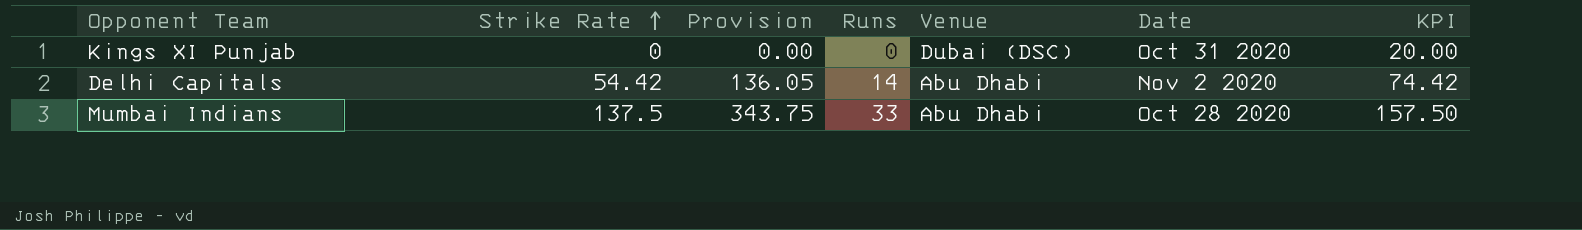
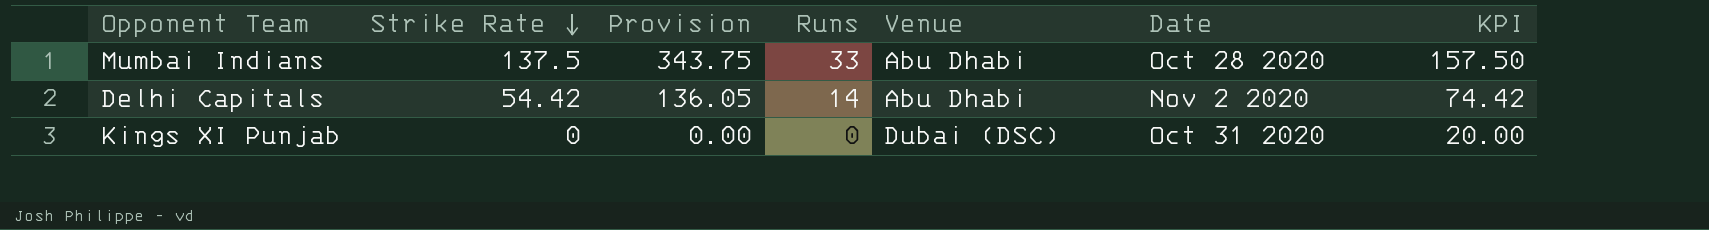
row order: Strike Rate ascending -> Strike Rate descending

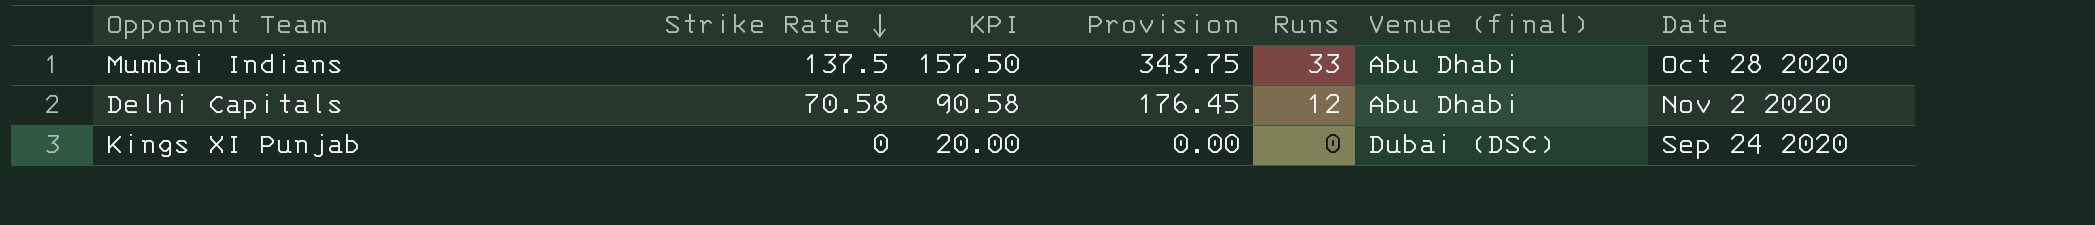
column KPI | position: 7 -> 3
column name: Venue -> Venue (final)
Delhi Capitals | Strike Rate: 54.42 -> 70.58
Delhi Capitals | KPI: 74.42 -> 90.58
Delhi Capitals | Provision: 136.05 -> 176.45
Delhi Capitals | Runs: 14 -> 12
Kings XI Punjab | Date: Oct 31 2020 -> Sep 24 2020

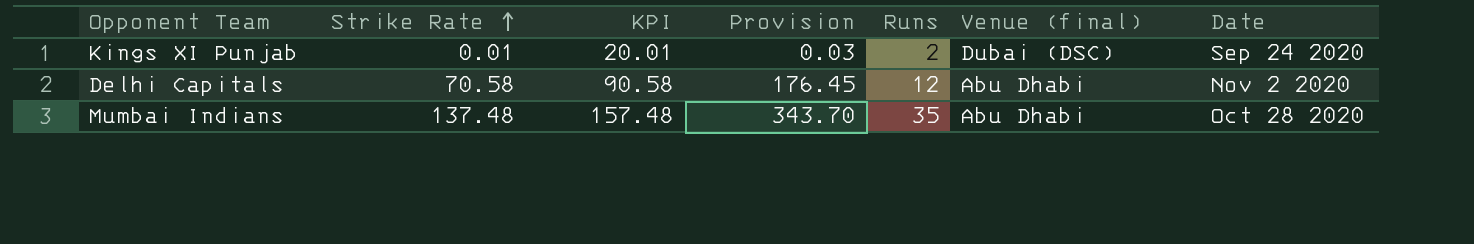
row order: Strike Rate descending -> Strike Rate ascending
Kings XI Punjab | Strike Rate: 0 -> 0.01
Kings XI Punjab | KPI: 20.00 -> 20.01
Kings XI Punjab | Provision: 0.00 -> 0.03
Kings XI Punjab | Runs: 0 -> 2
Mumbai Indians | Strike Rate: 137.5 -> 137.48
Mumbai Indians | KPI: 157.50 -> 157.48
Mumbai Indians | Provision: 343.75 -> 343.70
Mumbai Indians | Runs: 33 -> 35

